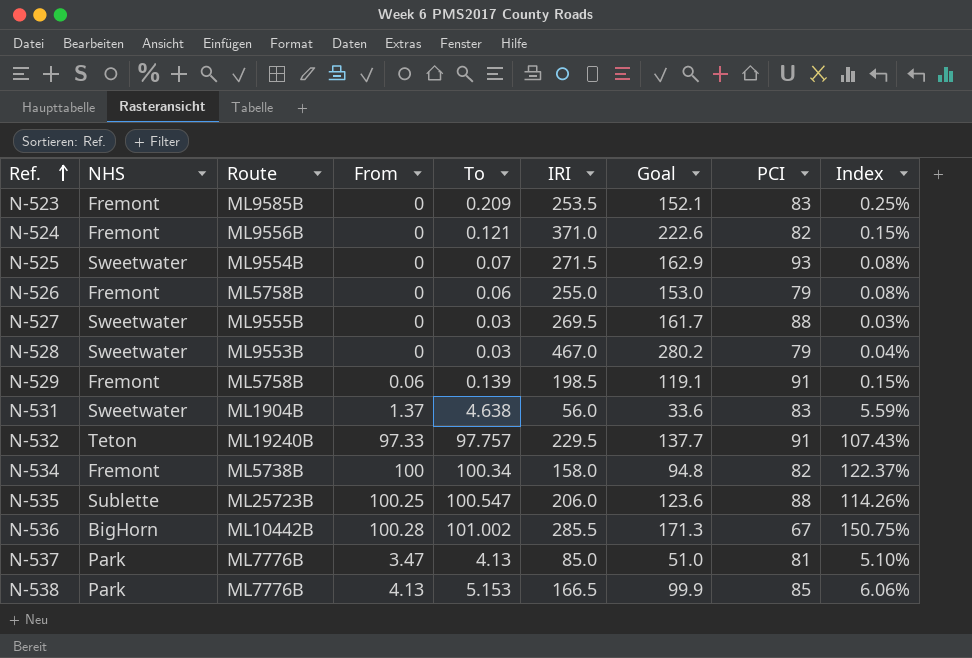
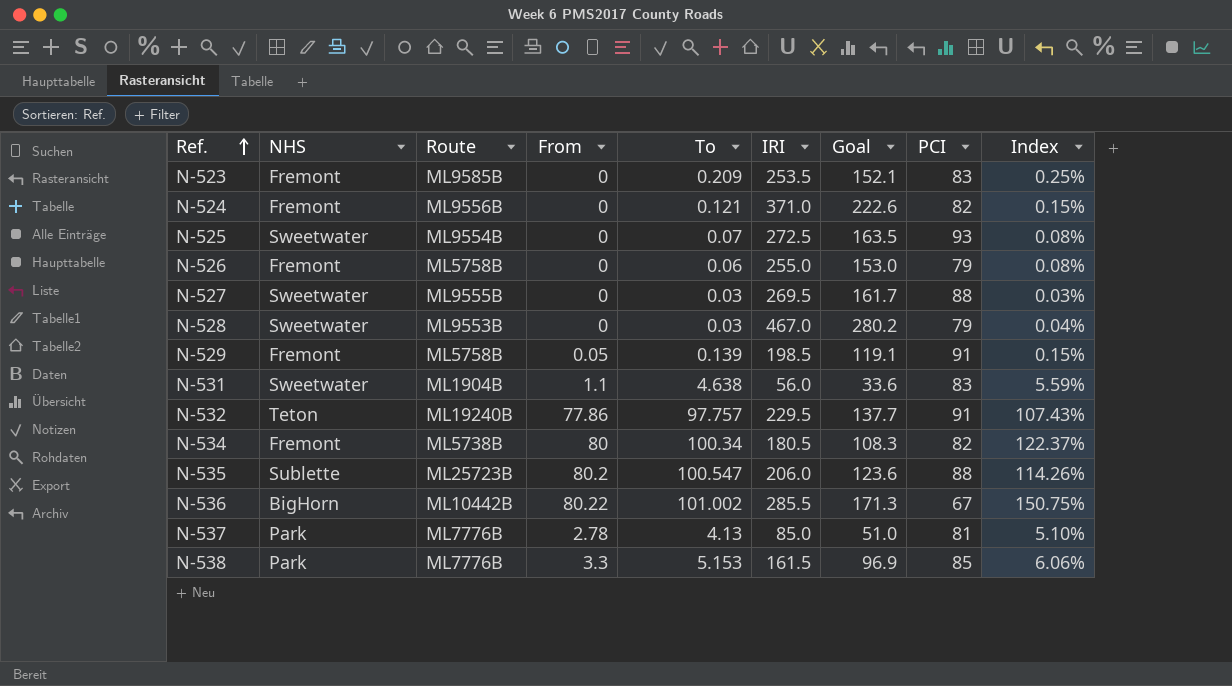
N-525 | IRI: 271.5 -> 272.5
N-525 | Goal: 162.9 -> 163.5
N-529 | From: 0.06 -> 0.05
N-531 | From: 1.37 -> 1.1
N-532 | From: 97.33 -> 77.86
N-534 | From: 100 -> 80
N-534 | IRI: 158.0 -> 180.5
N-534 | Goal: 94.8 -> 108.3
N-535 | From: 100.25 -> 80.2
N-536 | From: 100.28 -> 80.22
N-537 | From: 3.47 -> 2.78
N-538 | From: 4.13 -> 3.3
N-538 | IRI: 166.5 -> 161.5
N-538 | Goal: 99.9 -> 96.9

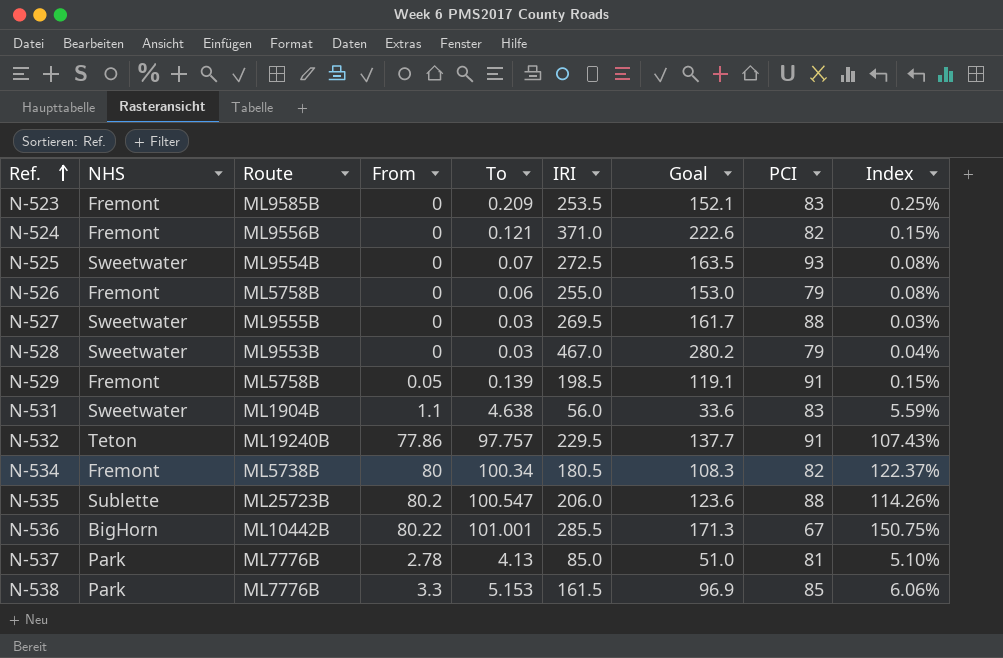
N-536 | To: 101.002 -> 101.001

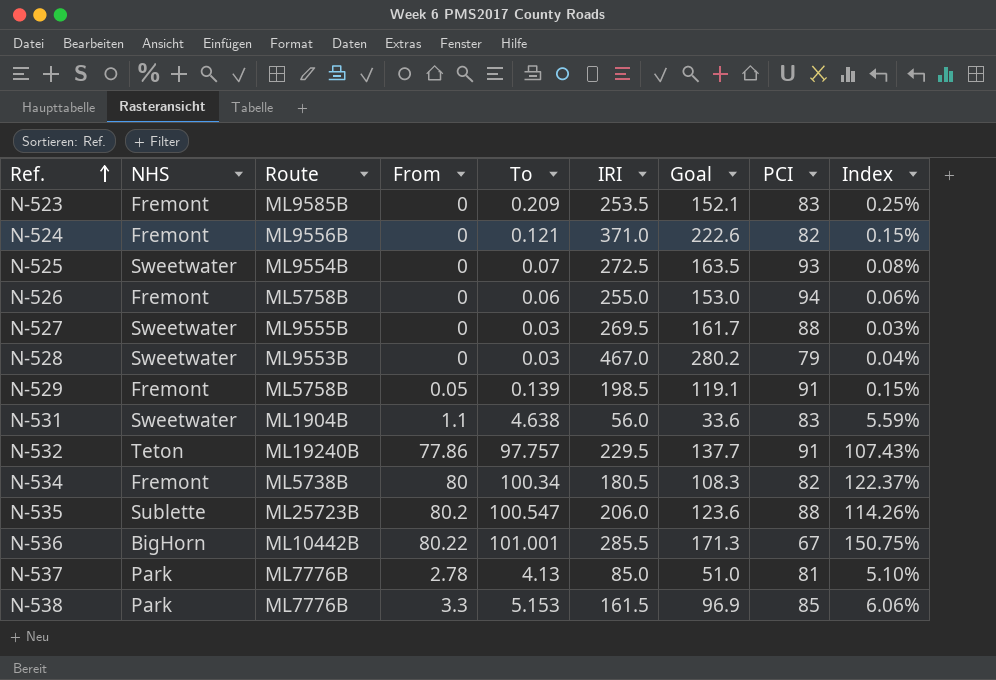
N-526 | PCI: 79 -> 94
N-526 | Index: 0.08% -> 0.06%

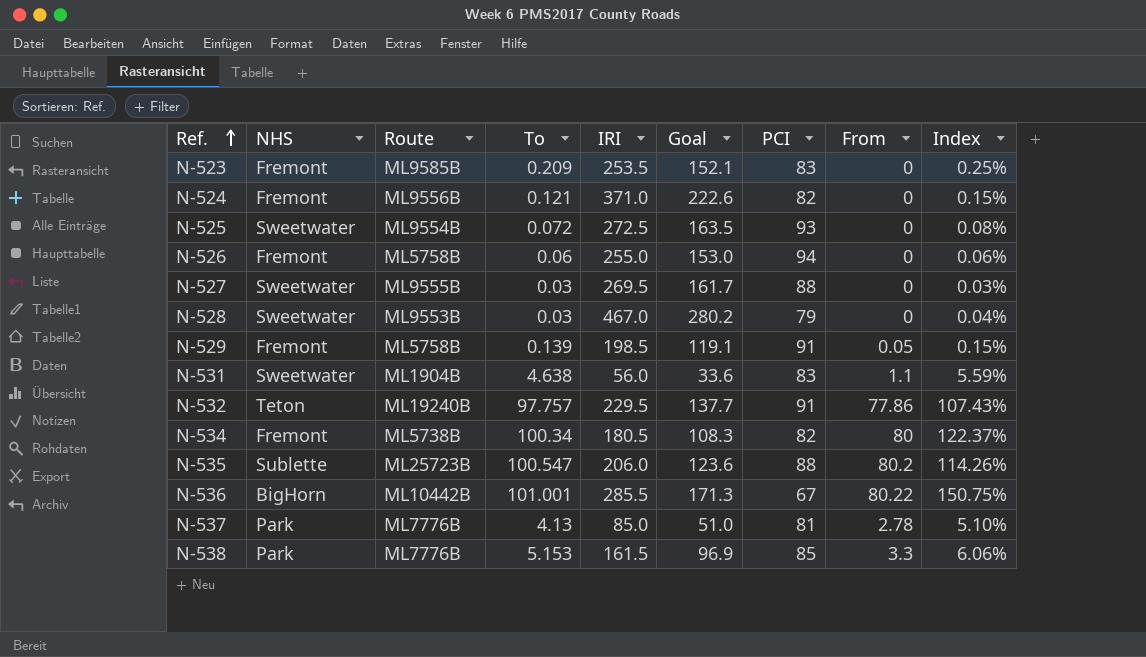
column From | position: 4 -> 8
N-525 | To: 0.07 -> 0.072

